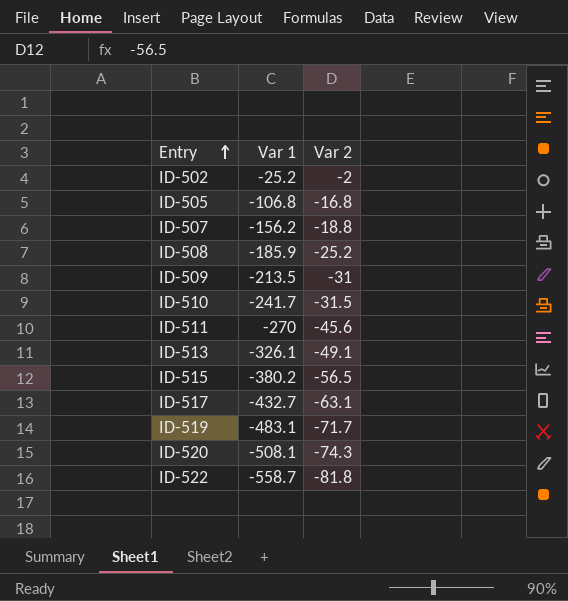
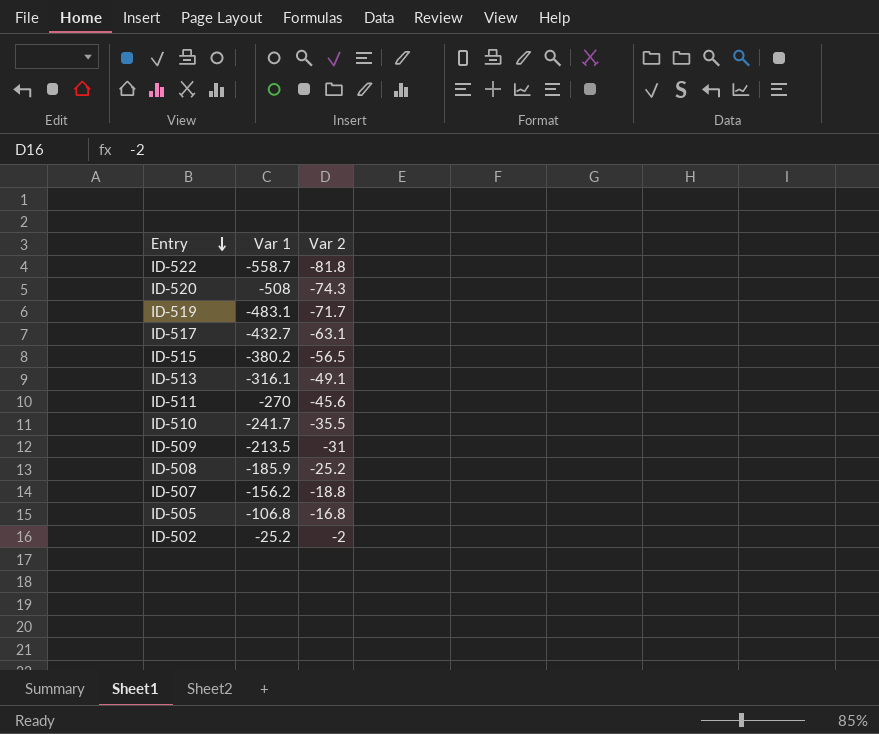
row order: Entry ascending -> Entry descending
ID-520 | Var 1: -508.1 -> -508
ID-513 | Var 1: -326.1 -> -316.1
ID-510 | Var 2: -31.5 -> -35.5

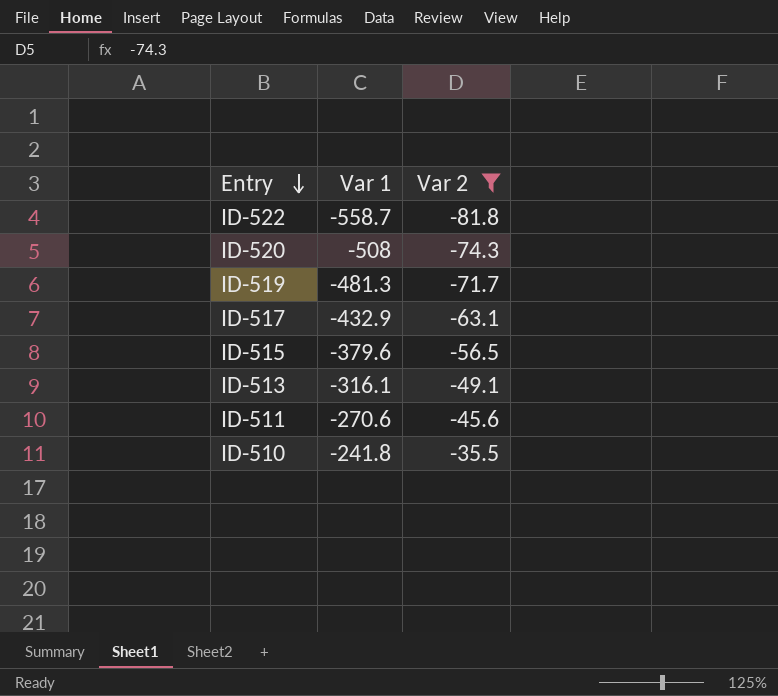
filter: none -> Var 2 <= -35.5
ID-519 | Var 1: -483.1 -> -481.3
ID-517 | Var 1: -432.7 -> -432.9
ID-515 | Var 1: -380.2 -> -379.6
ID-511 | Var 1: -270 -> -270.6
ID-510 | Var 1: -241.7 -> -241.8

